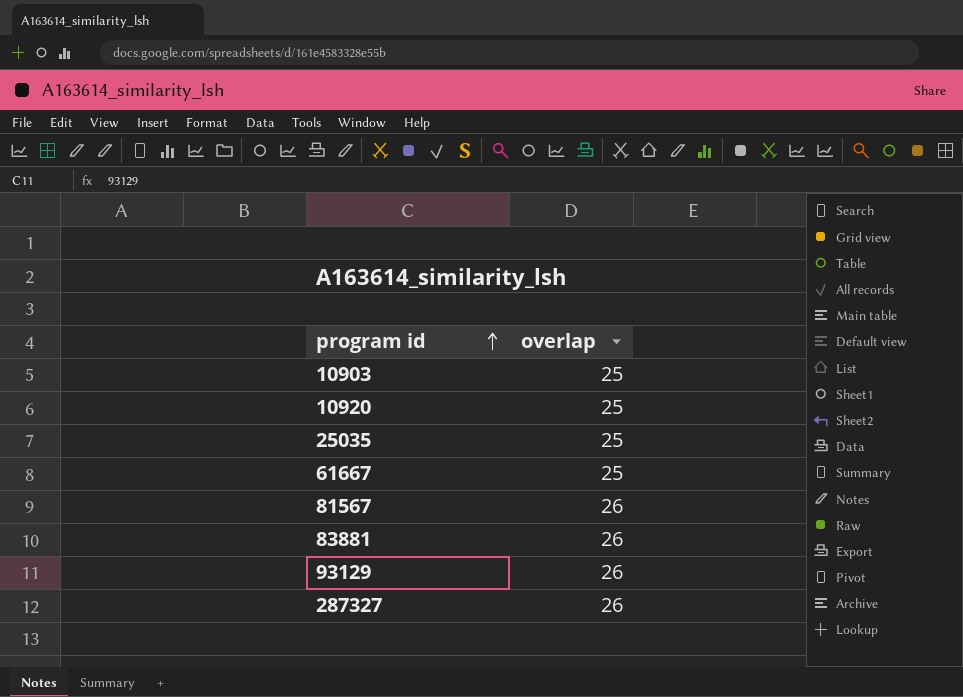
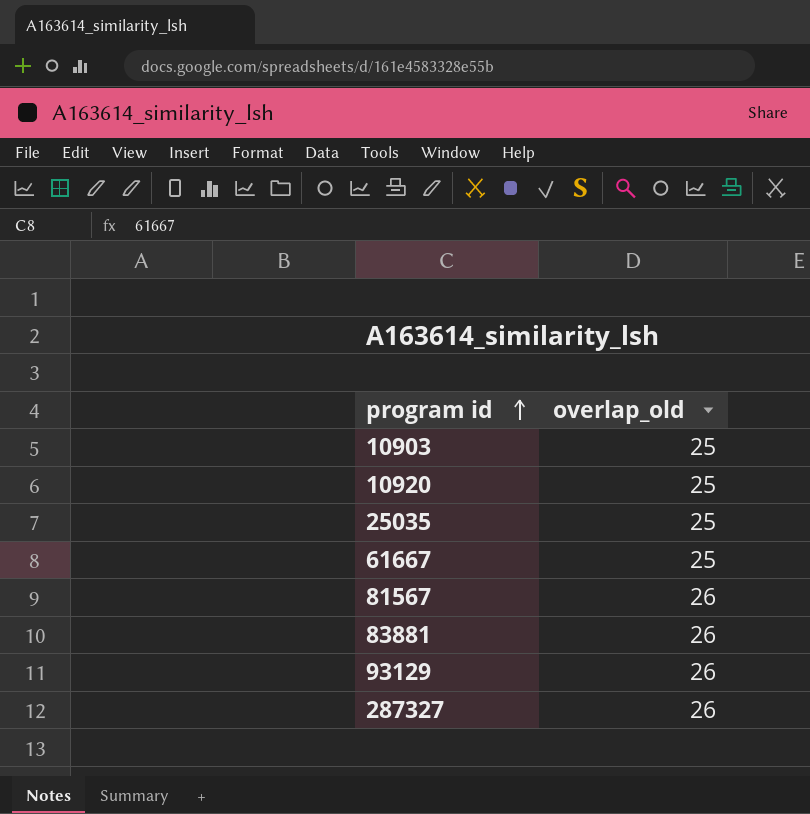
column name: overlap -> overlap_old

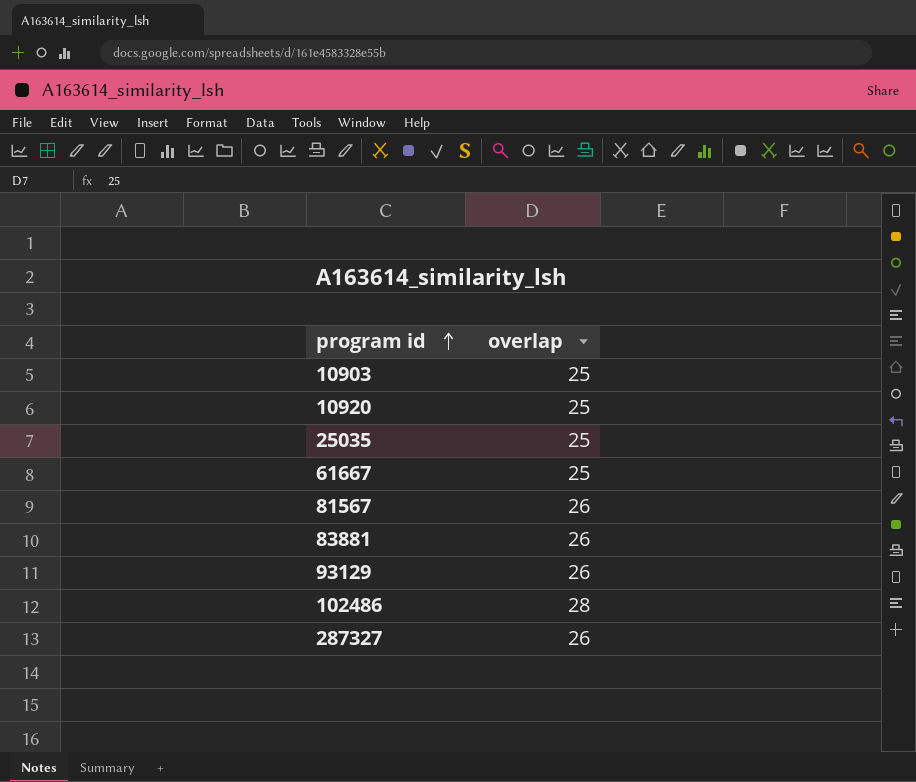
column name: overlap_old -> overlap
row 102486: none -> 28

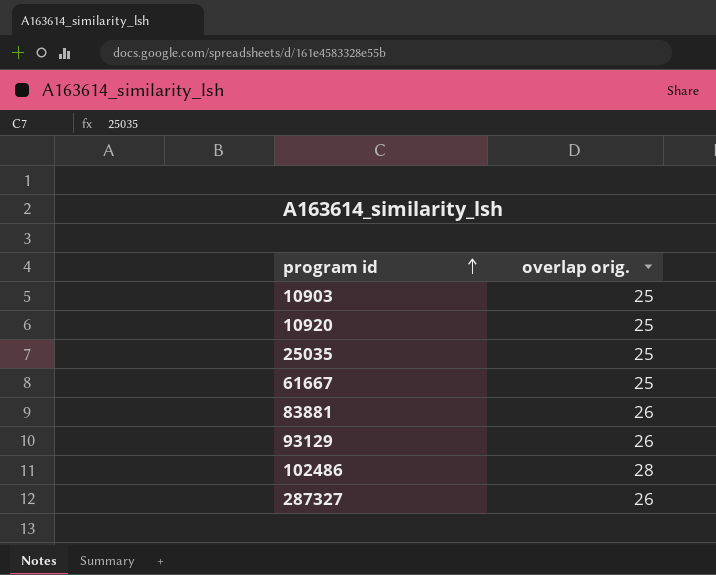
column name: overlap -> overlap orig.
row 81567: 26 -> none

